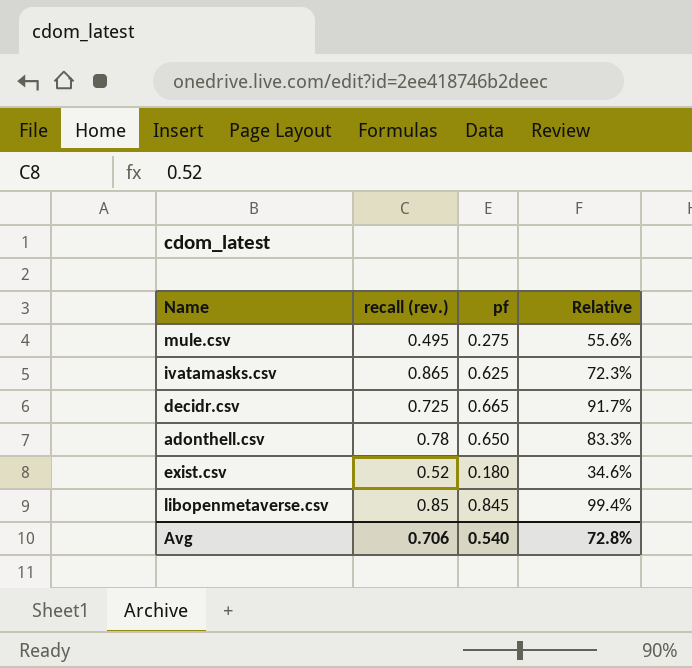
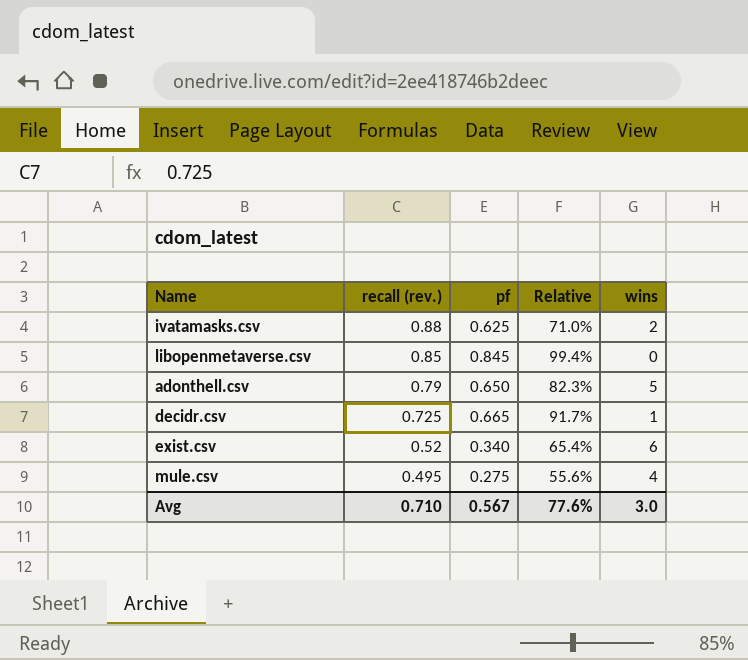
row order: none -> recall (rev.) descending
column wins | position: none -> 5
ivatamasks.csv | recall (rev.): 0.865 -> 0.88
ivatamasks.csv | Relative: 72.3% -> 71.0%
adonthell.csv | recall (rev.): 0.78 -> 0.79
adonthell.csv | Relative: 83.3% -> 82.3%
exist.csv | pf: 0.180 -> 0.340
exist.csv | Relative: 34.6% -> 65.4%
Avg | recall (rev.): 0.706 -> 0.710
Avg | pf: 0.540 -> 0.567
Avg | Relative: 72.8% -> 77.6%

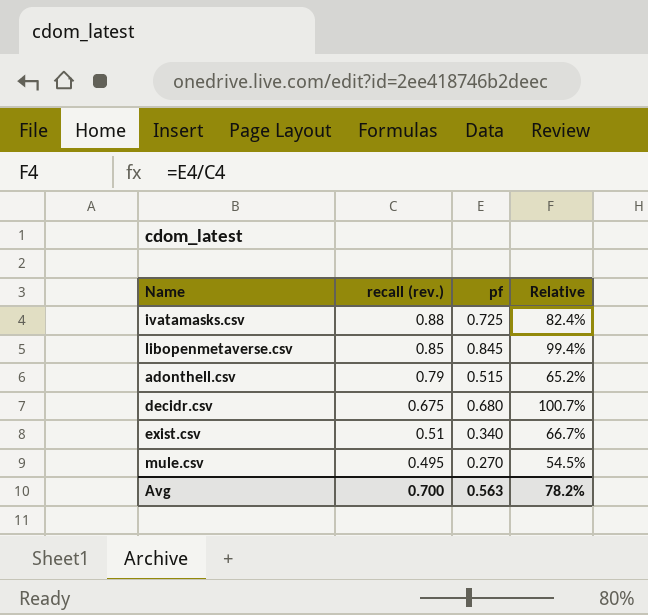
column wins | position: 5 -> none
ivatamasks.csv | pf: 0.625 -> 0.725
ivatamasks.csv | Relative: 71.0% -> 82.4%
adonthell.csv | pf: 0.650 -> 0.515
adonthell.csv | Relative: 82.3% -> 65.2%
decidr.csv | recall (rev.): 0.725 -> 0.675
decidr.csv | pf: 0.665 -> 0.680
decidr.csv | Relative: 91.7% -> 100.7%
exist.csv | recall (rev.): 0.52 -> 0.51
exist.csv | Relative: 65.4% -> 66.7%
mule.csv | pf: 0.275 -> 0.270
mule.csv | Relative: 55.6% -> 54.5%
Avg | recall (rev.): 0.710 -> 0.700
Avg | pf: 0.567 -> 0.563
Avg | Relative: 77.6% -> 78.2%

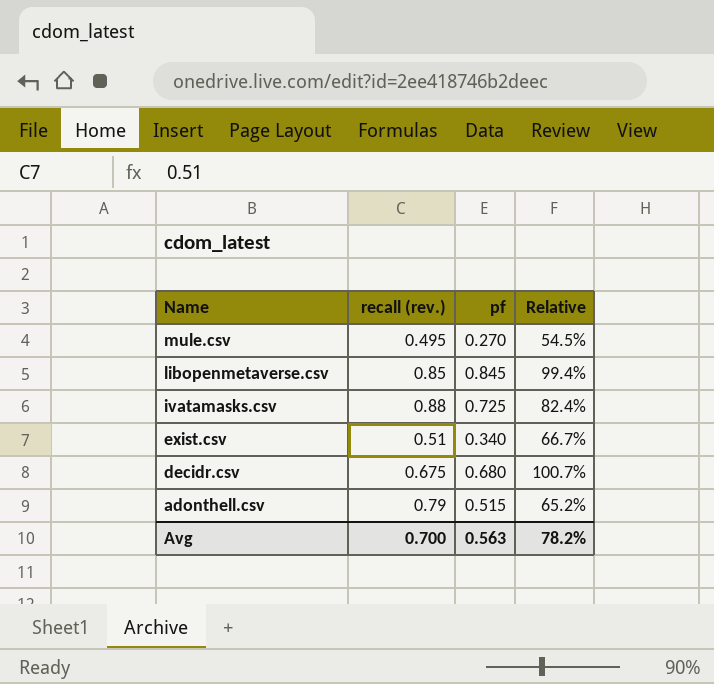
row order: recall (rev.) descending -> Name descending

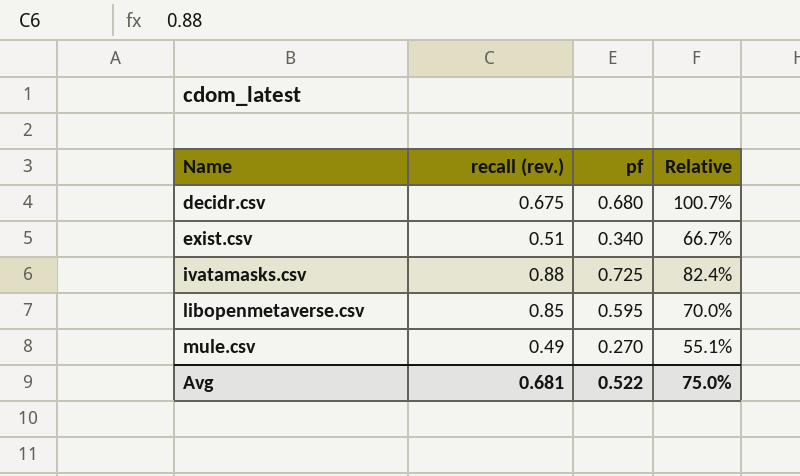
row order: Name descending -> Name ascending
row adonthell.csv: 0.79 | 0.515 | 65.2% -> none
libopenmetaverse.csv | pf: 0.845 -> 0.595
libopenmetaverse.csv | Relative: 99.4% -> 70.0%
mule.csv | recall (rev.): 0.495 -> 0.49
mule.csv | Relative: 54.5% -> 55.1%
Avg | recall (rev.): 0.700 -> 0.681
Avg | pf: 0.563 -> 0.522
Avg | Relative: 78.2% -> 75.0%

